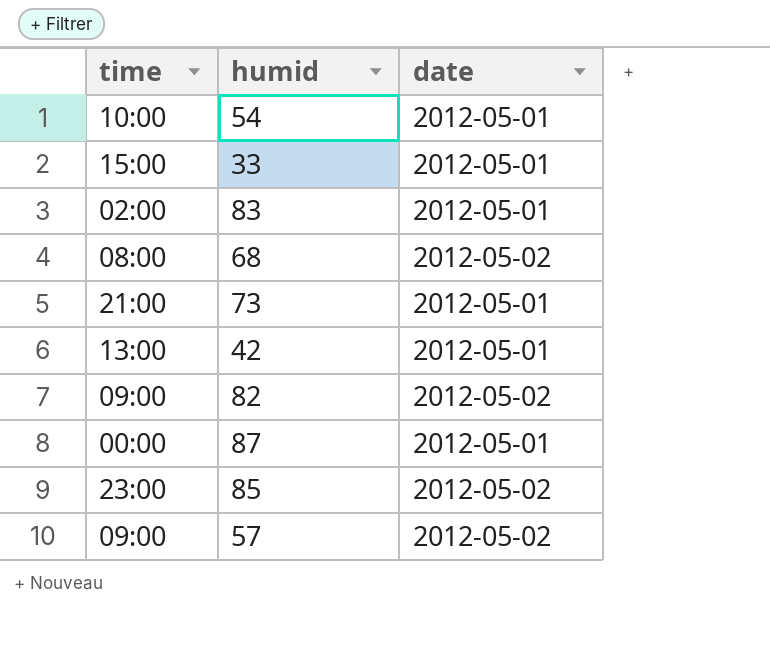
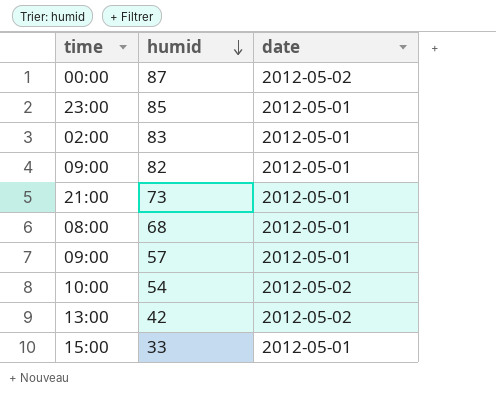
row order: none -> humid descending
87 | date: 2012-05-01 -> 2012-05-02
85 | date: 2012-05-02 -> 2012-05-01
82 | date: 2012-05-02 -> 2012-05-01
68 | date: 2012-05-02 -> 2012-05-01
57 | date: 2012-05-02 -> 2012-05-01
54 | date: 2012-05-01 -> 2012-05-02
42 | date: 2012-05-01 -> 2012-05-02

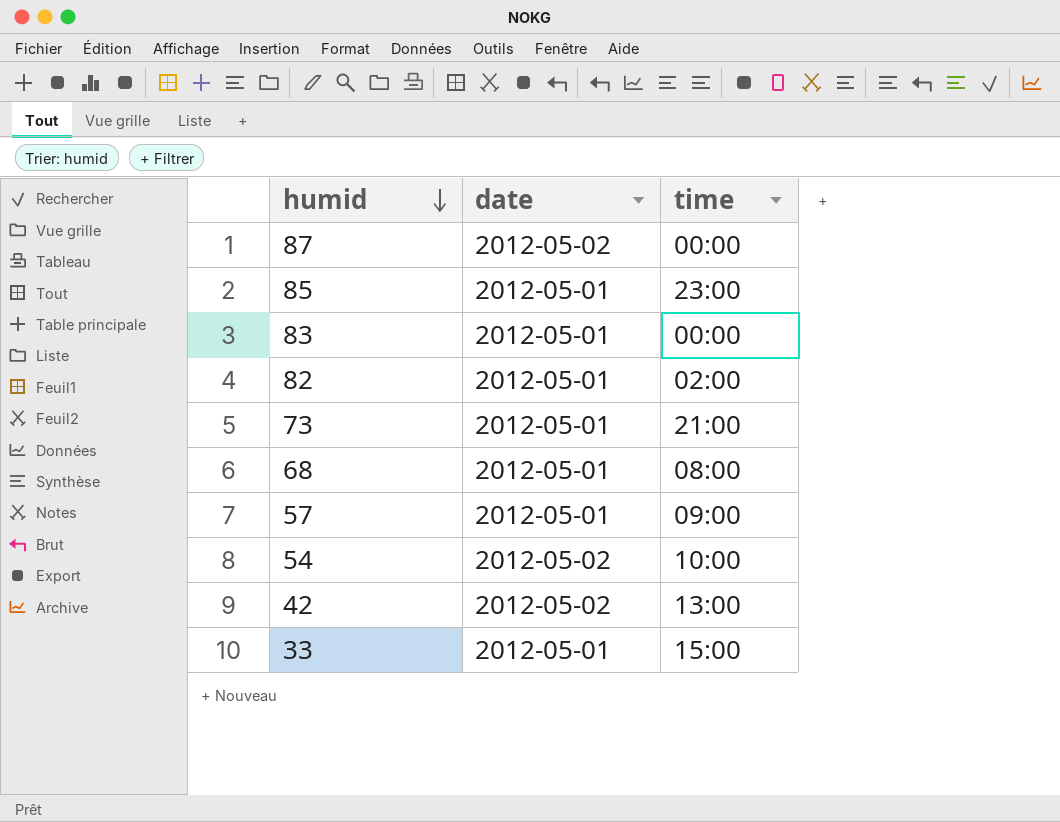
column time | position: 1 -> 3
83 | time: 02:00 -> 00:00
82 | time: 09:00 -> 02:00

